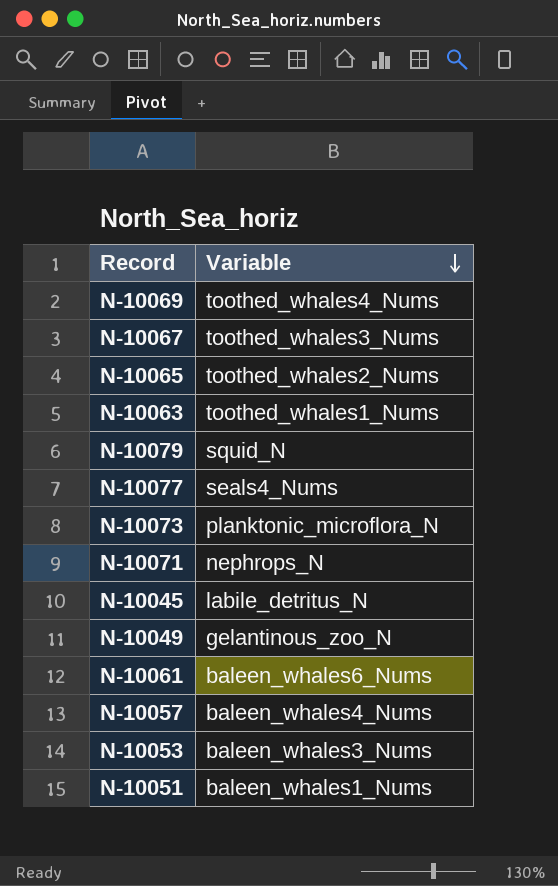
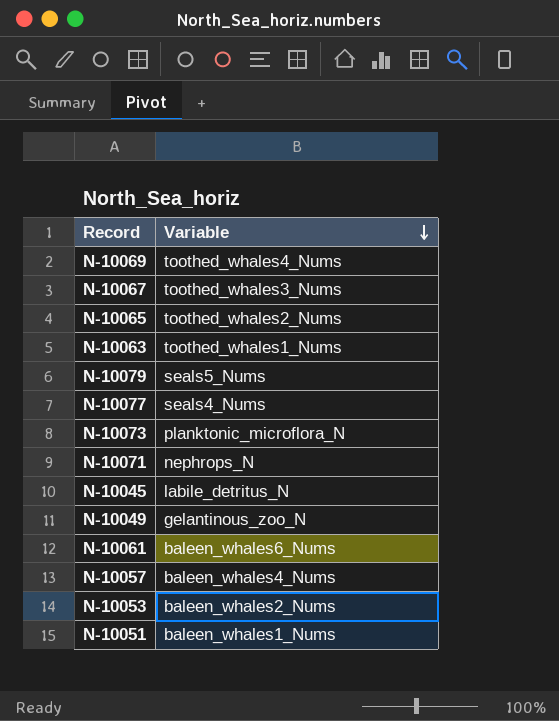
N-10079 | Variable: squid_N -> seals5_Nums
N-10053 | Variable: baleen_whales3_Nums -> baleen_whales2_Nums

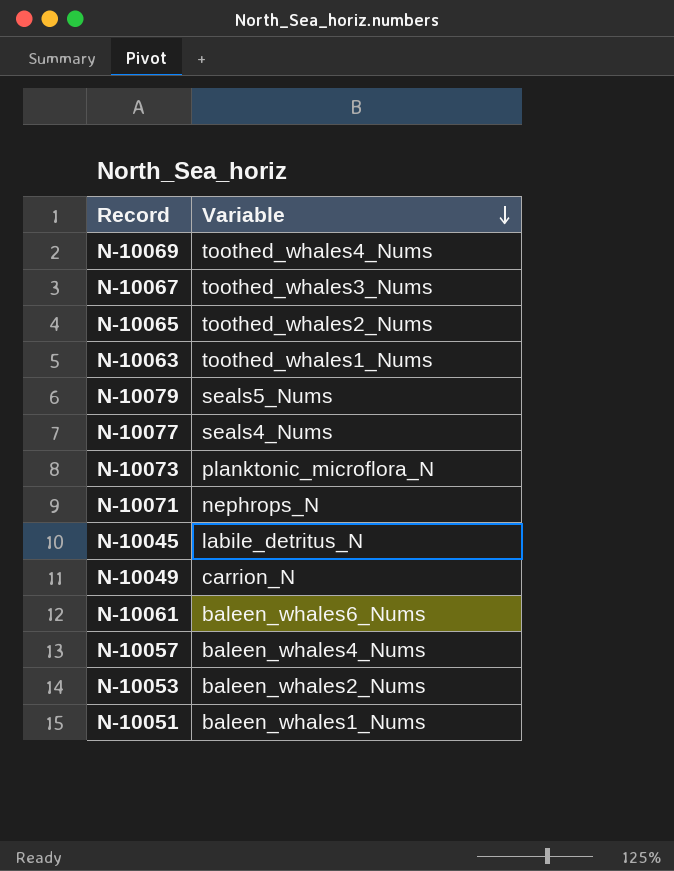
N-10049 | Variable: gelantinous_zoo_N -> carrion_N

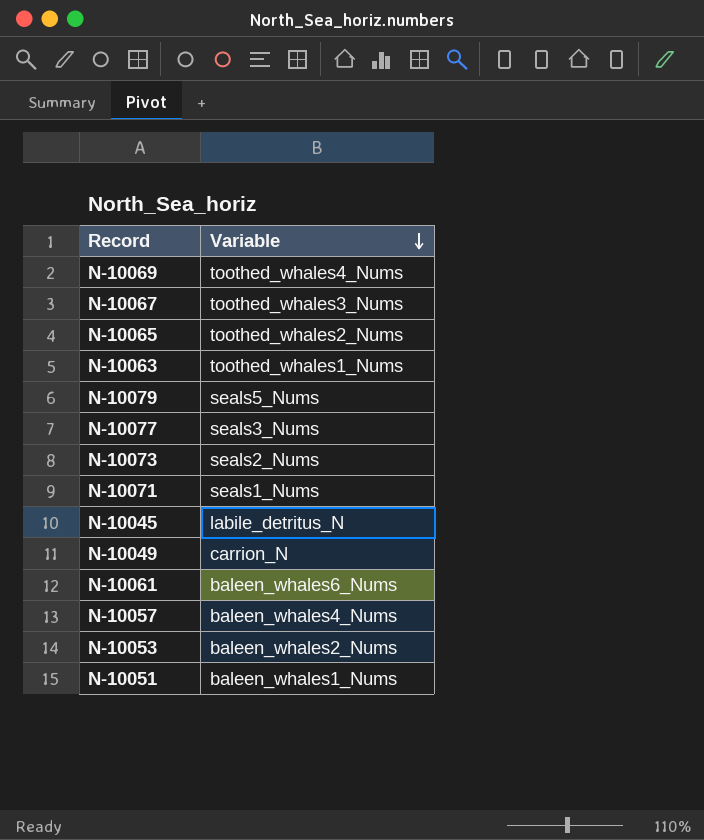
N-10077 | Variable: seals4_Nums -> seals3_Nums
N-10073 | Variable: planktonic_microflora_N -> seals2_Nums
N-10071 | Variable: nephrops_N -> seals1_Nums

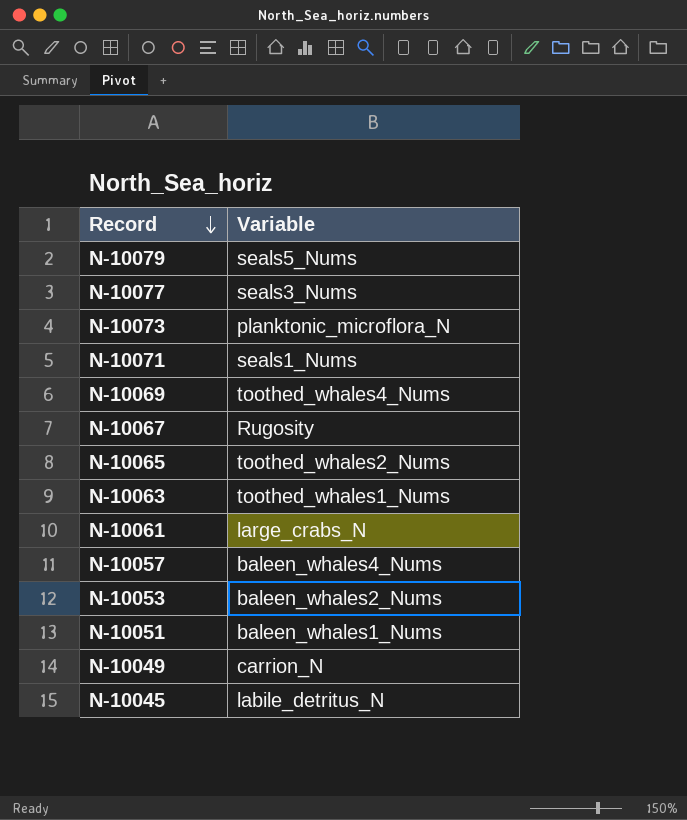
row order: Variable descending -> Record descending
N-10073 | Variable: seals2_Nums -> planktonic_microflora_N
N-10067 | Variable: toothed_whales3_Nums -> Rugosity
N-10061 | Variable: baleen_whales6_Nums -> large_crabs_N

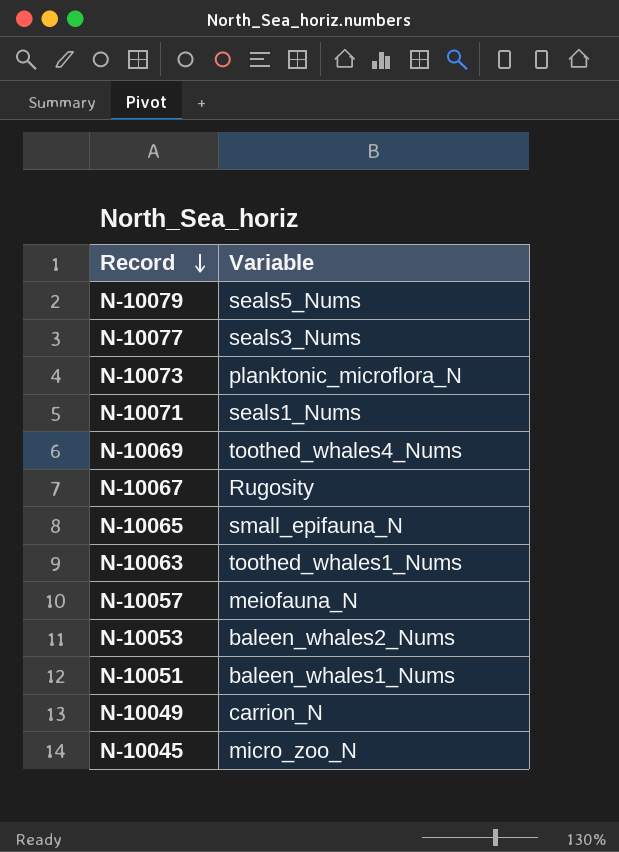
row N-10061: large_crabs_N -> none
N-10065 | Variable: toothed_whales2_Nums -> small_epifauna_N
N-10057 | Variable: baleen_whales4_Nums -> meiofauna_N
N-10045 | Variable: labile_detritus_N -> micro_zoo_N

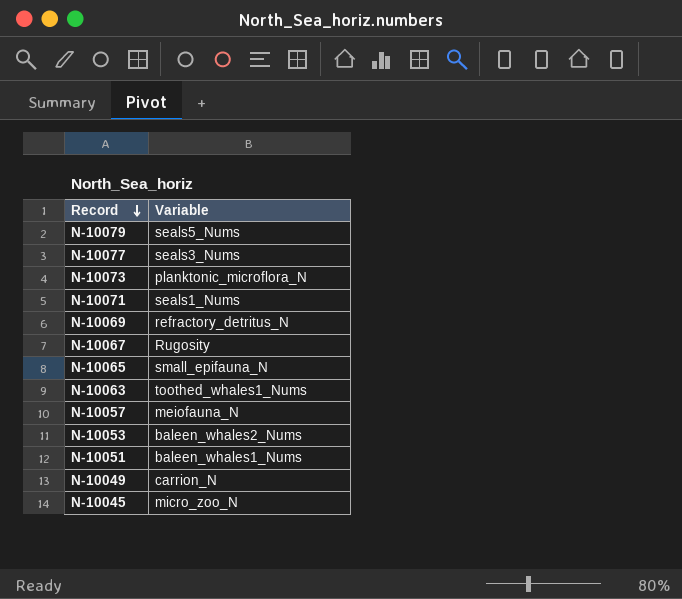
N-10069 | Variable: toothed_whales4_Nums -> refractory_detritus_N

